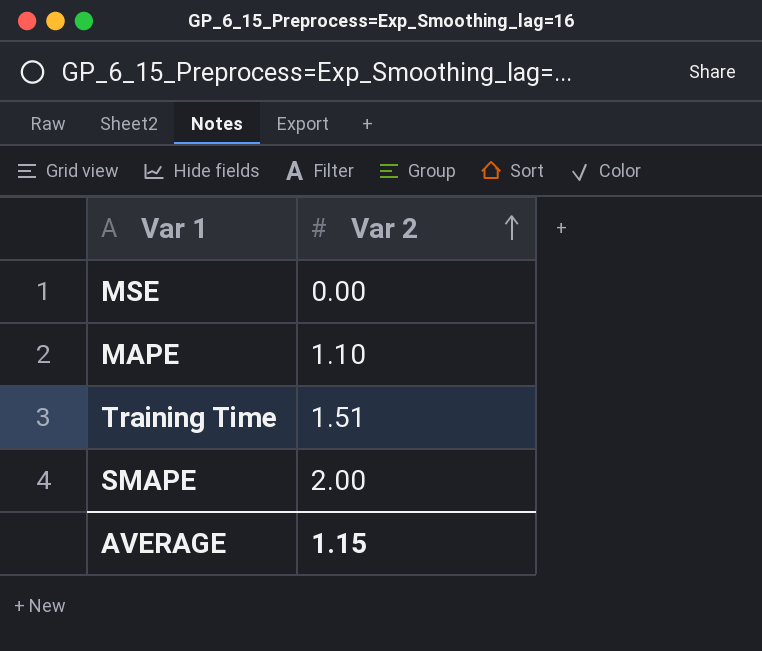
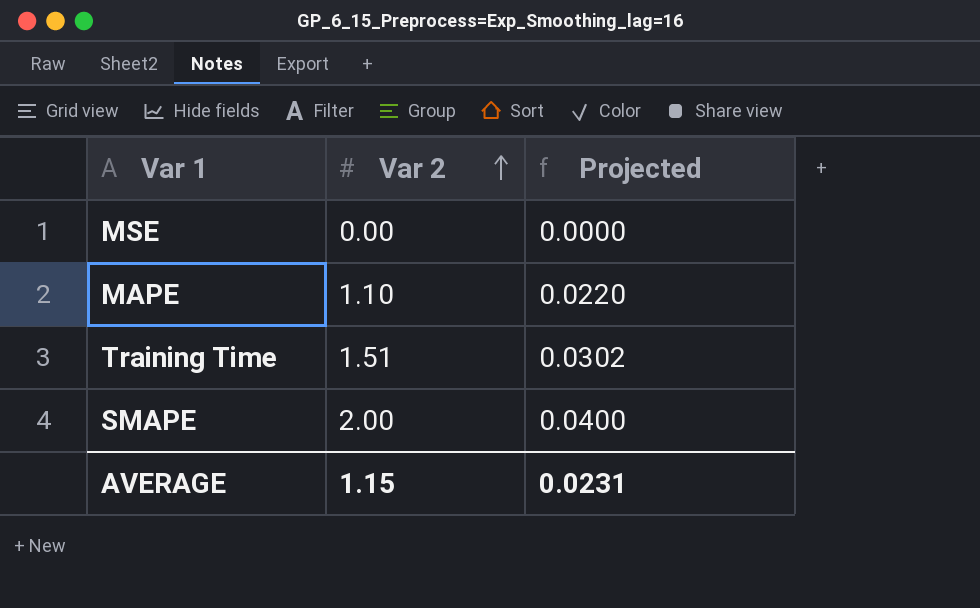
column Projected | formula: none -> [Var 2] * 0.02

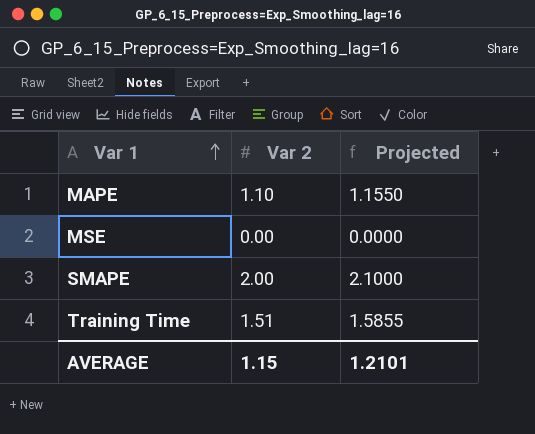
row order: Var 2 ascending -> Var 1 ascending
column Projected | formula: [Var 2] * 0.02 -> [Var 2] * 1.05
AVERAGE | Projected: 0.0231 -> 1.2101

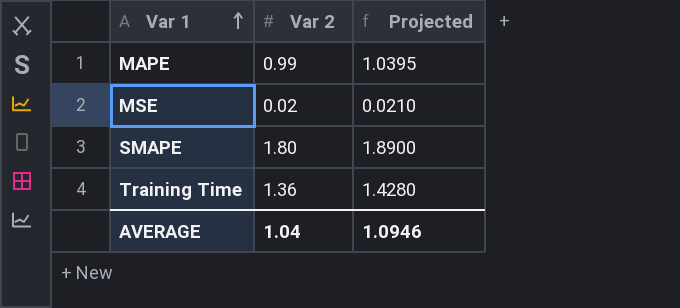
MAPE | Var 2: 1.10 -> 0.99
MAPE | Projected: 1.1550 -> 1.0395
MSE | Var 2: 0.00 -> 0.02
MSE | Projected: 0.0000 -> 0.0210
SMAPE | Var 2: 2.00 -> 1.80
SMAPE | Projected: 2.1000 -> 1.8900
Training Time | Var 2: 1.51 -> 1.36
Training Time | Projected: 1.5855 -> 1.4280
AVERAGE | Var 2: 1.15 -> 1.04
AVERAGE | Projected: 1.2101 -> 1.0946

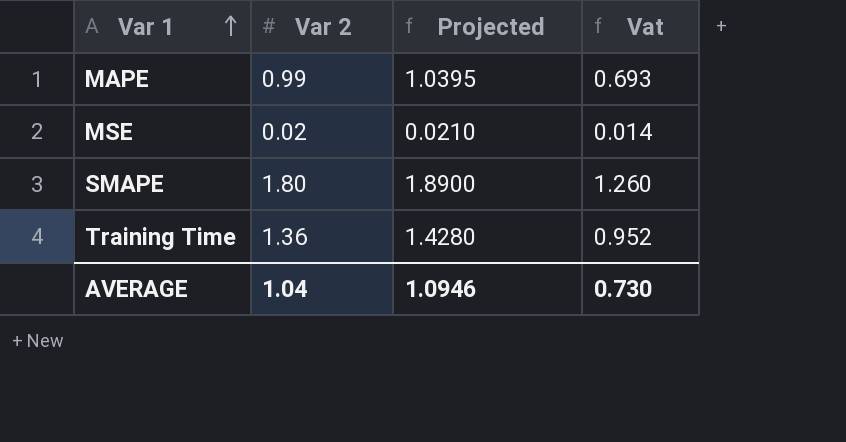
column Vat | formula: none -> [Var 2] * 0.7

